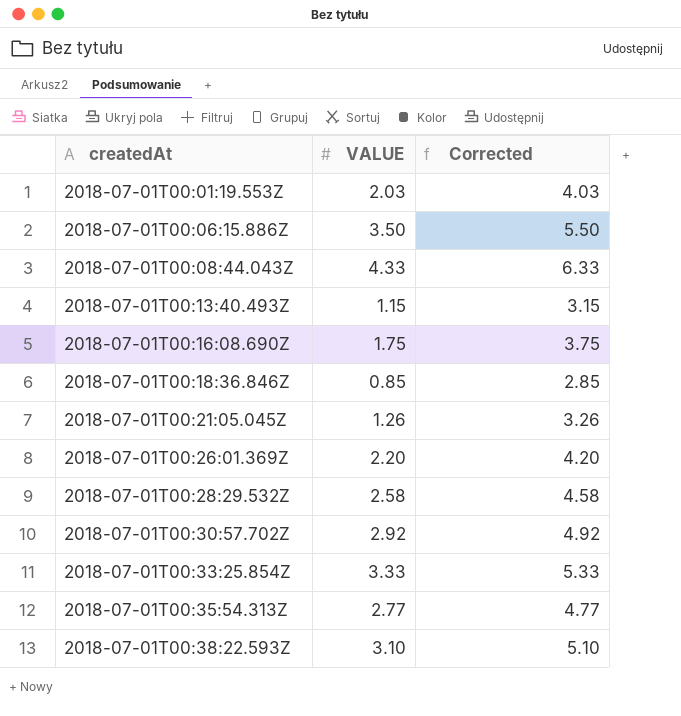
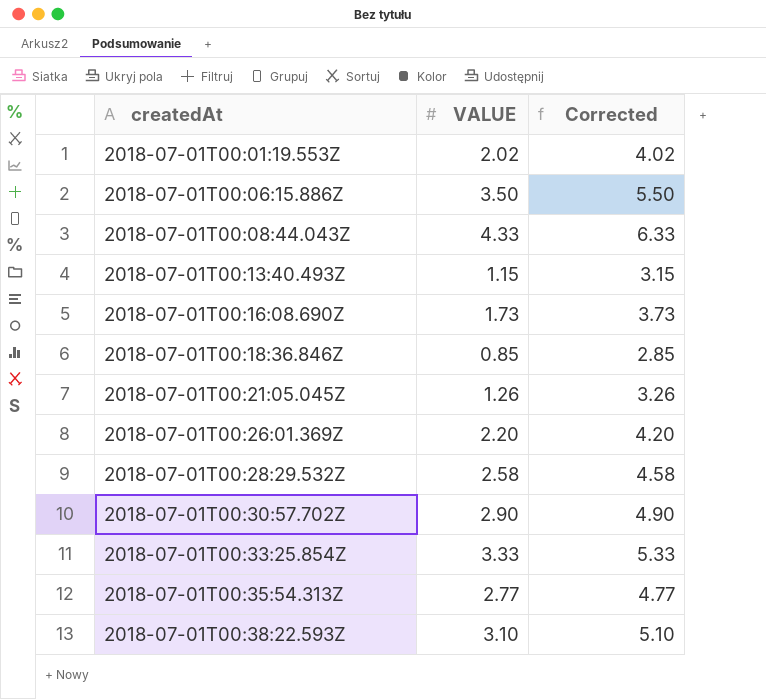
2018-07-01T00:01:19.553Z | VALUE: 2.03 -> 2.02
2018-07-01T00:01:19.553Z | Corrected: 4.03 -> 4.02
2018-07-01T00:16:08.690Z | VALUE: 1.75 -> 1.73
2018-07-01T00:16:08.690Z | Corrected: 3.75 -> 3.73
2018-07-01T00:30:57.702Z | VALUE: 2.92 -> 2.90
2018-07-01T00:30:57.702Z | Corrected: 4.92 -> 4.90

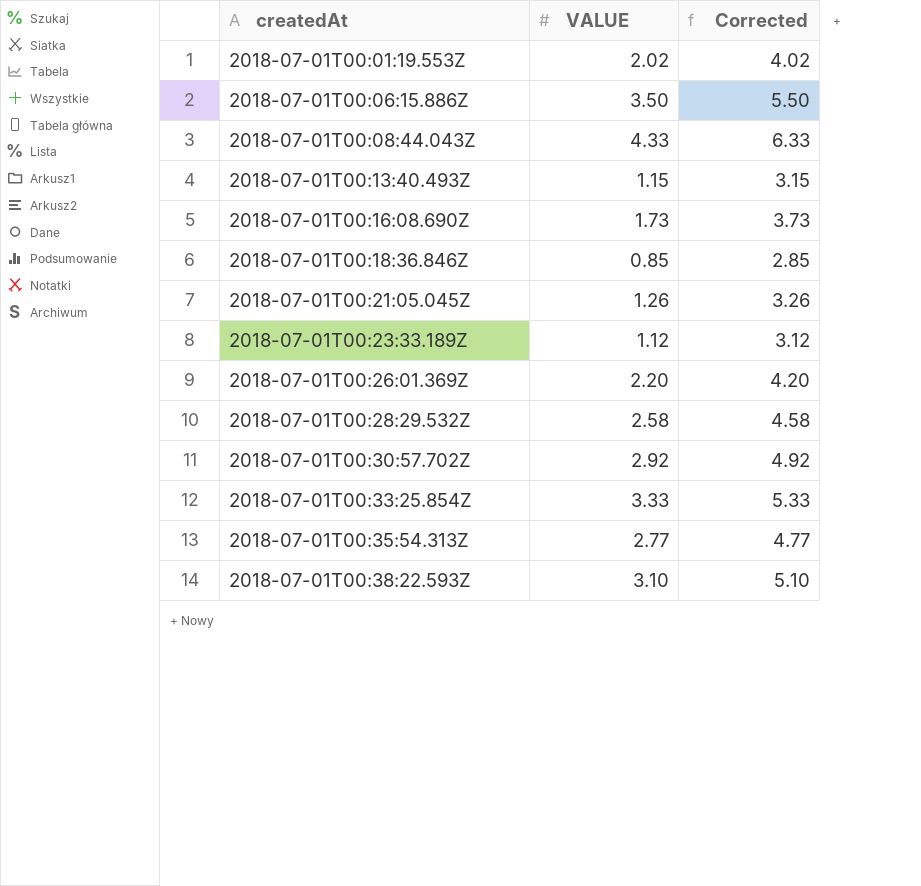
row 2018-07-01T00:23:33.189Z: none -> 1.12 | 3.12
2018-07-01T00:30:57.702Z | VALUE: 2.90 -> 2.92
2018-07-01T00:30:57.702Z | Corrected: 4.90 -> 4.92

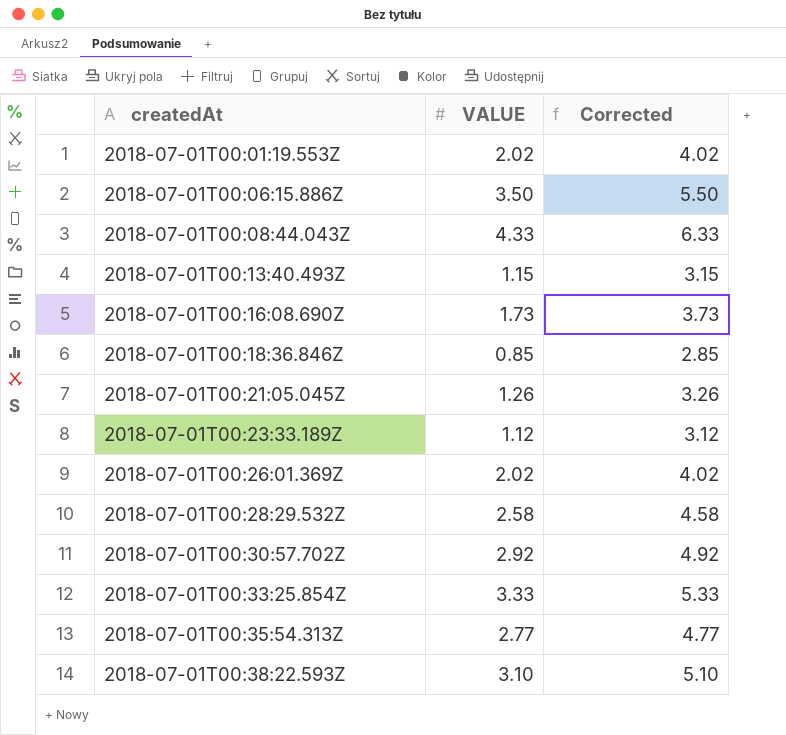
2018-07-01T00:26:01.369Z | VALUE: 2.20 -> 2.02
2018-07-01T00:26:01.369Z | Corrected: 4.20 -> 4.02

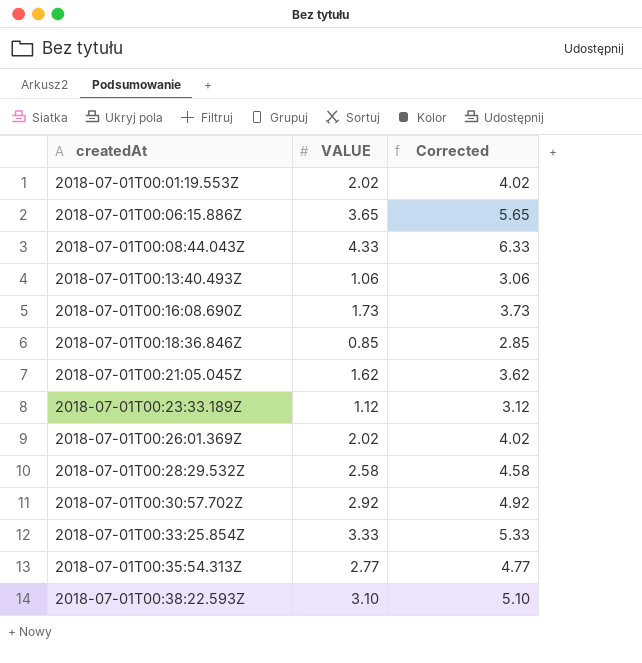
2018-07-01T00:06:15.886Z | VALUE: 3.50 -> 3.65
2018-07-01T00:06:15.886Z | Corrected: 5.50 -> 5.65
2018-07-01T00:13:40.493Z | VALUE: 1.15 -> 1.06
2018-07-01T00:13:40.493Z | Corrected: 3.15 -> 3.06
2018-07-01T00:21:05.045Z | VALUE: 1.26 -> 1.62
2018-07-01T00:21:05.045Z | Corrected: 3.26 -> 3.62

